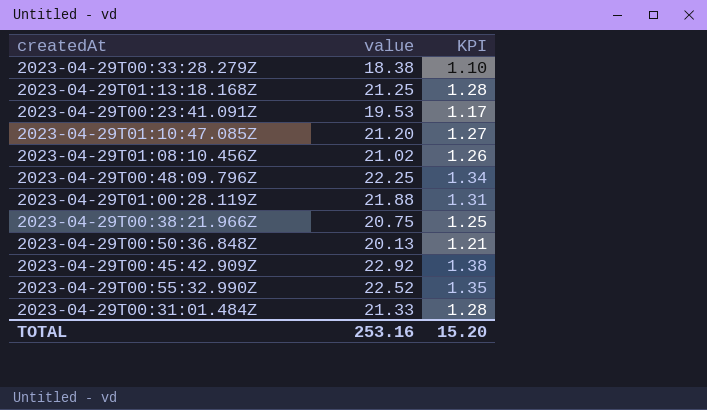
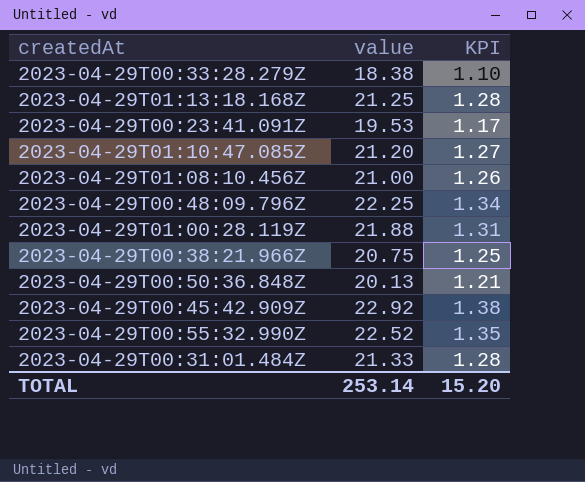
2023-04-29T01:08:10.456Z | value: 21.02 -> 21.00
TOTAL | value: 253.16 -> 253.14

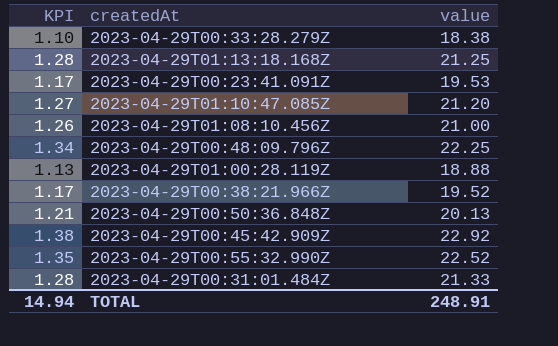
column KPI | position: 3 -> 1
2023-04-29T01:00:28.119Z | KPI: 1.31 -> 1.13
2023-04-29T01:00:28.119Z | value: 21.88 -> 18.88
2023-04-29T00:38:21.966Z | KPI: 1.25 -> 1.17
2023-04-29T00:38:21.966Z | value: 20.75 -> 19.52
TOTAL | KPI: 15.20 -> 14.94
TOTAL | value: 253.14 -> 248.91

